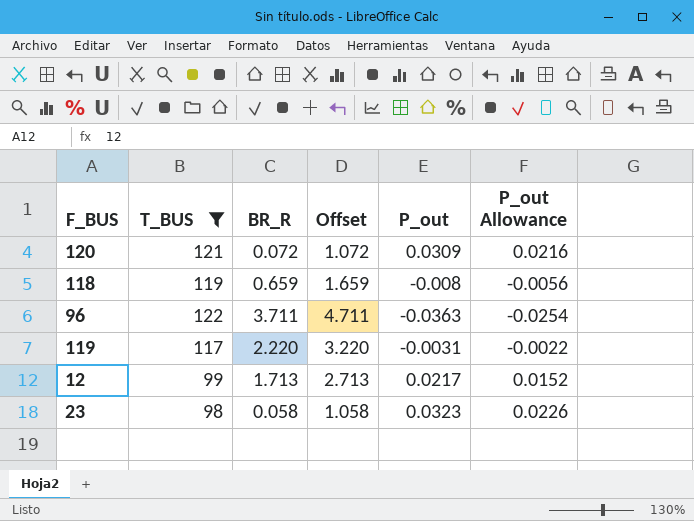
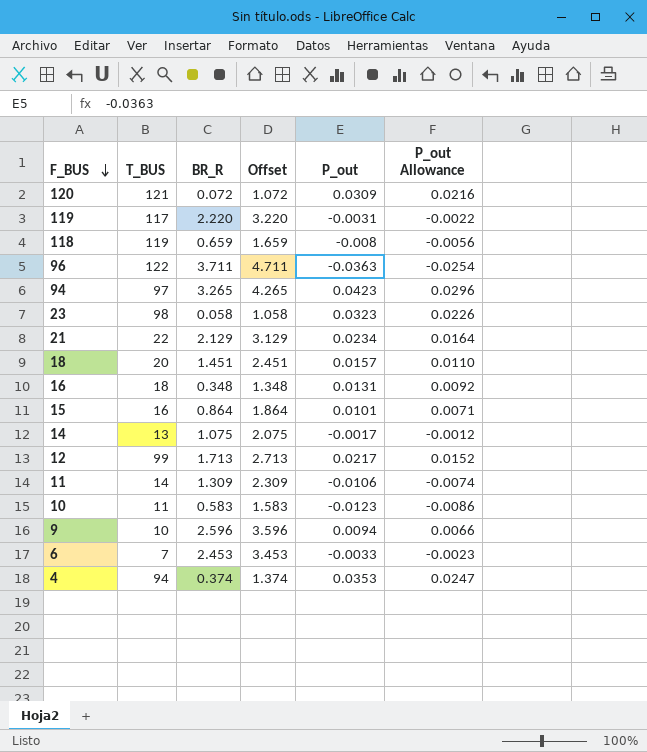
filter: T_BUS >= 98 -> none
row order: none -> F_BUS descending

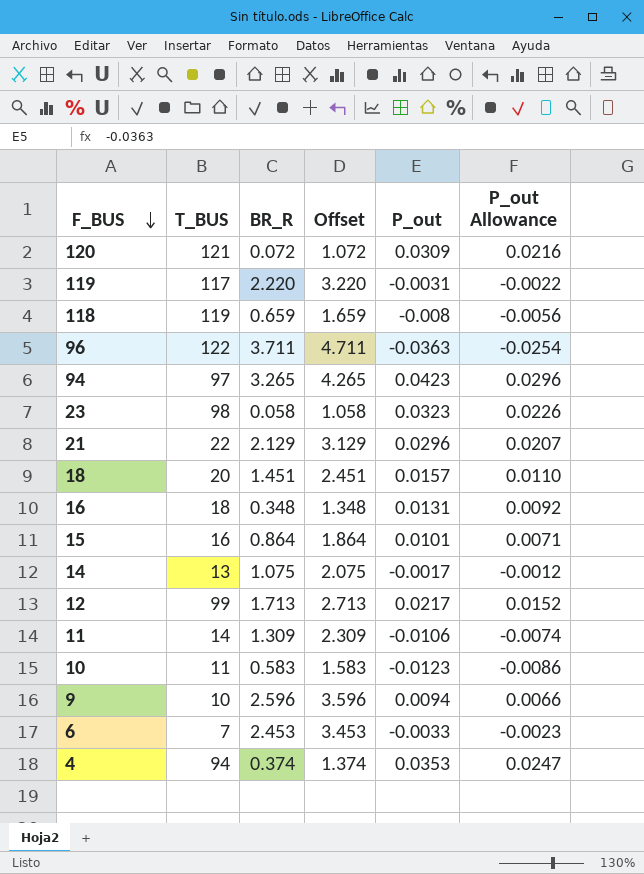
21 | P_out: 0.0234 -> 0.0296
21 | P_out Allowance: 0.0164 -> 0.0207

